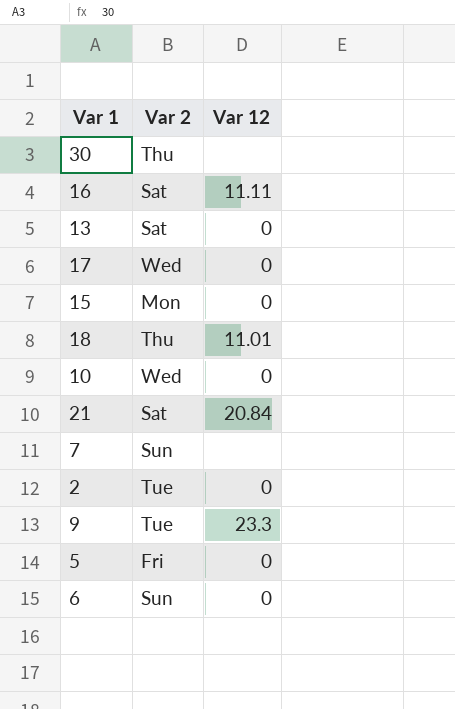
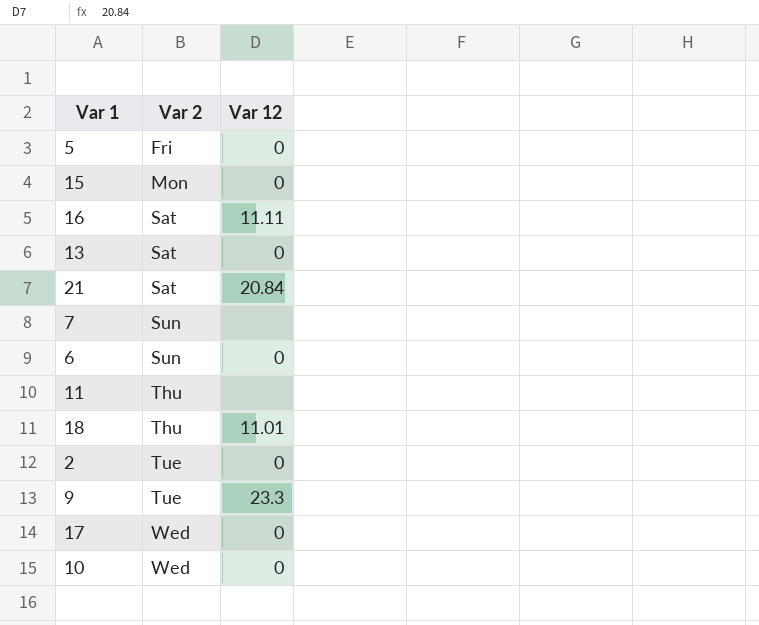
row order: none -> Var 2 ascending
row 30: Thu | none -> none
row 11: none -> Thu | none

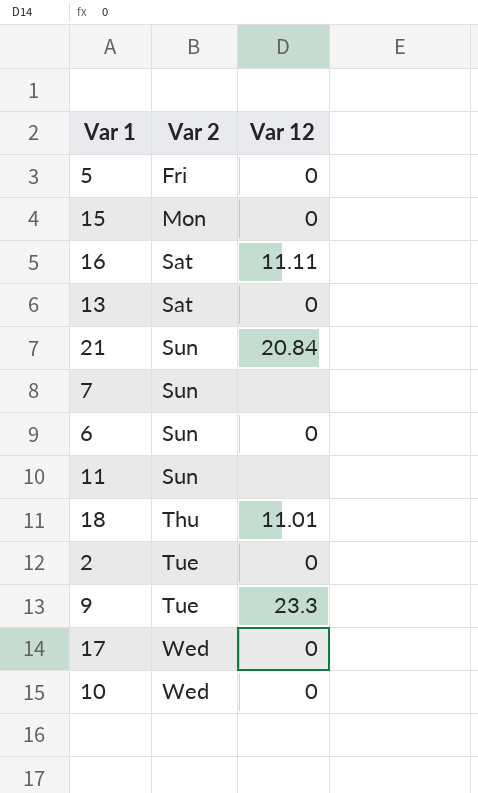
21 | Var 2: Sat -> Sun
11 | Var 2: Thu -> Sun

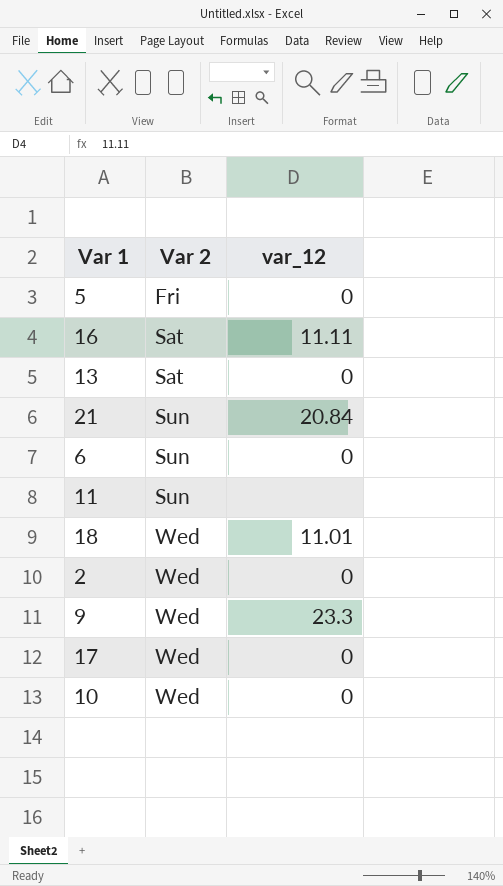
column name: Var 12 -> var_12
row 15: Mon | 0 -> none
row 7: Sun | none -> none
18 | Var 2: Thu -> Wed
2 | Var 2: Tue -> Wed
9 | Var 2: Tue -> Wed

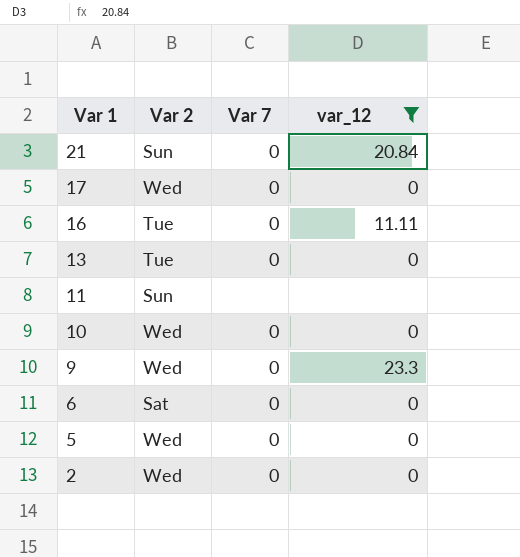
filter: none -> var_12 != 11.01
row order: Var 2 ascending -> Var 1 descending
column Var 7 | position: none -> 3
16 | Var 2: Sat -> Tue
13 | Var 2: Sat -> Tue
6 | Var 2: Sun -> Sat
5 | Var 2: Fri -> Wed

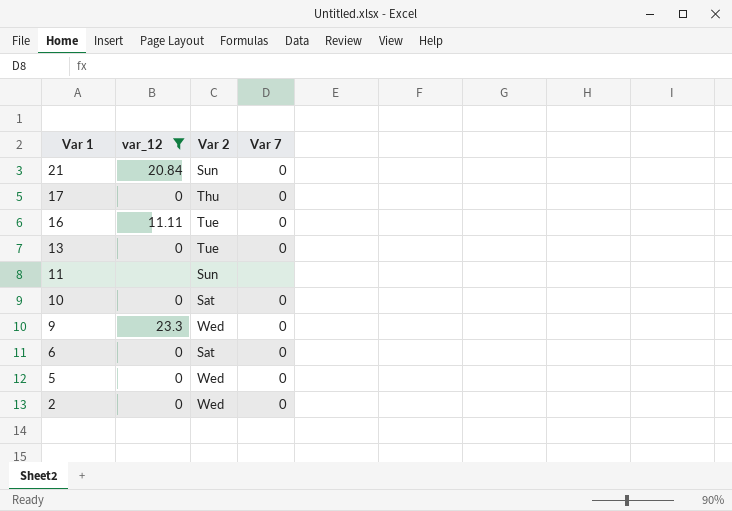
column var_12 | position: 4 -> 2
17 | Var 2: Wed -> Thu
10 | Var 2: Wed -> Sat

